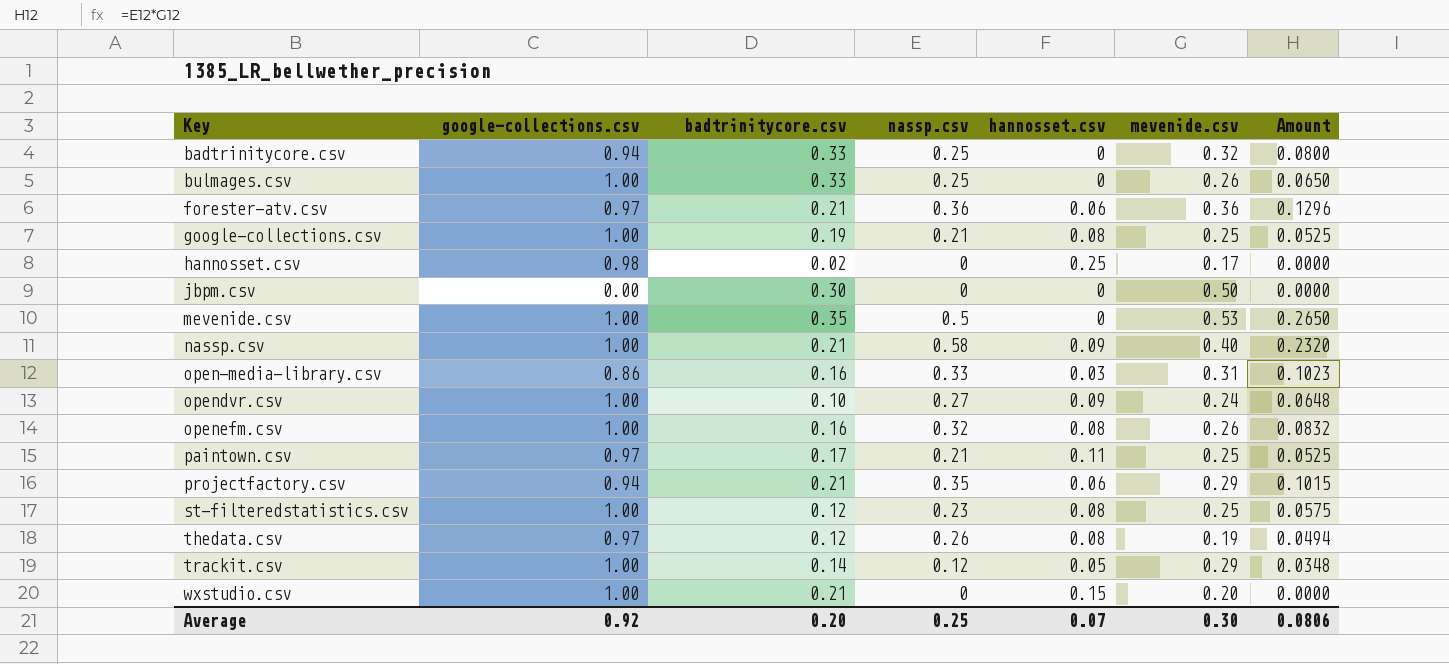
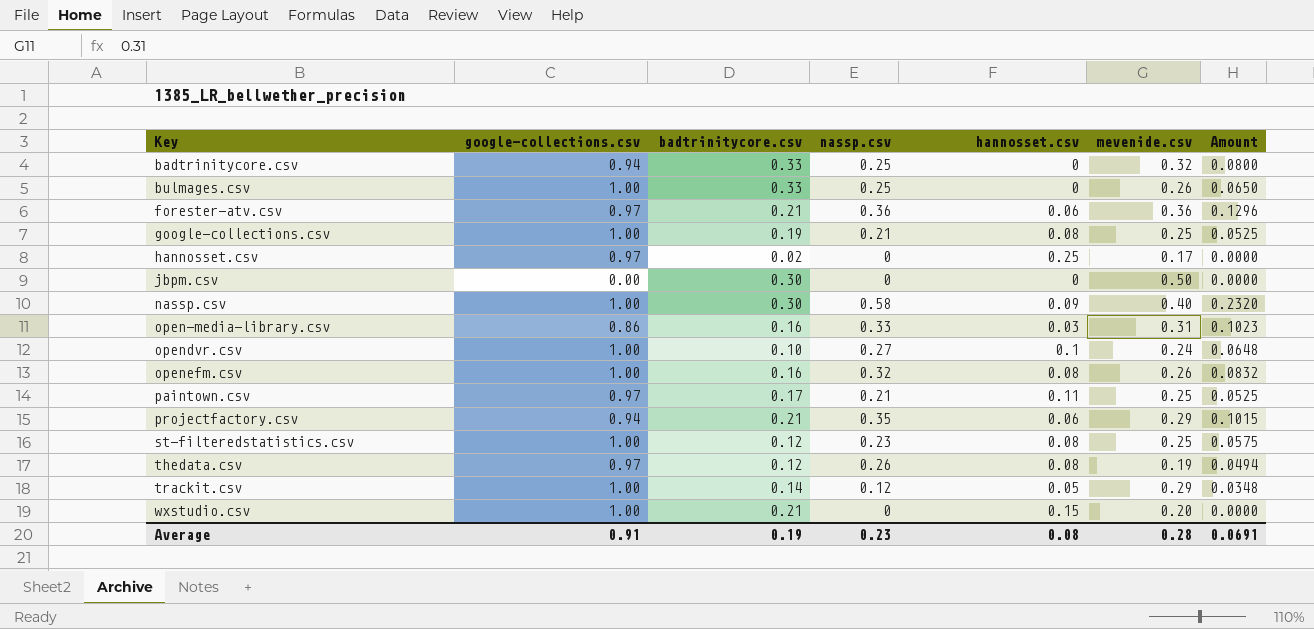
row mevenide.csv: 1.00 | 0.35 | 0.5 | 0 | 0.53 | 0.2650 -> none
hannosset.csv | google-collections.csv: 0.98 -> 0.97
nassp.csv | badtrinitycore.csv: 0.21 -> 0.30
opendvr.csv | hannosset.csv: 0.09 -> 0.1
Average | google-collections.csv: 0.92 -> 0.91
Average | badtrinitycore.csv: 0.20 -> 0.19
Average | nassp.csv: 0.25 -> 0.23
Average | hannosset.csv: 0.07 -> 0.08
Average | mevenide.csv: 0.30 -> 0.28
Average | Amount: 0.0806 -> 0.0691

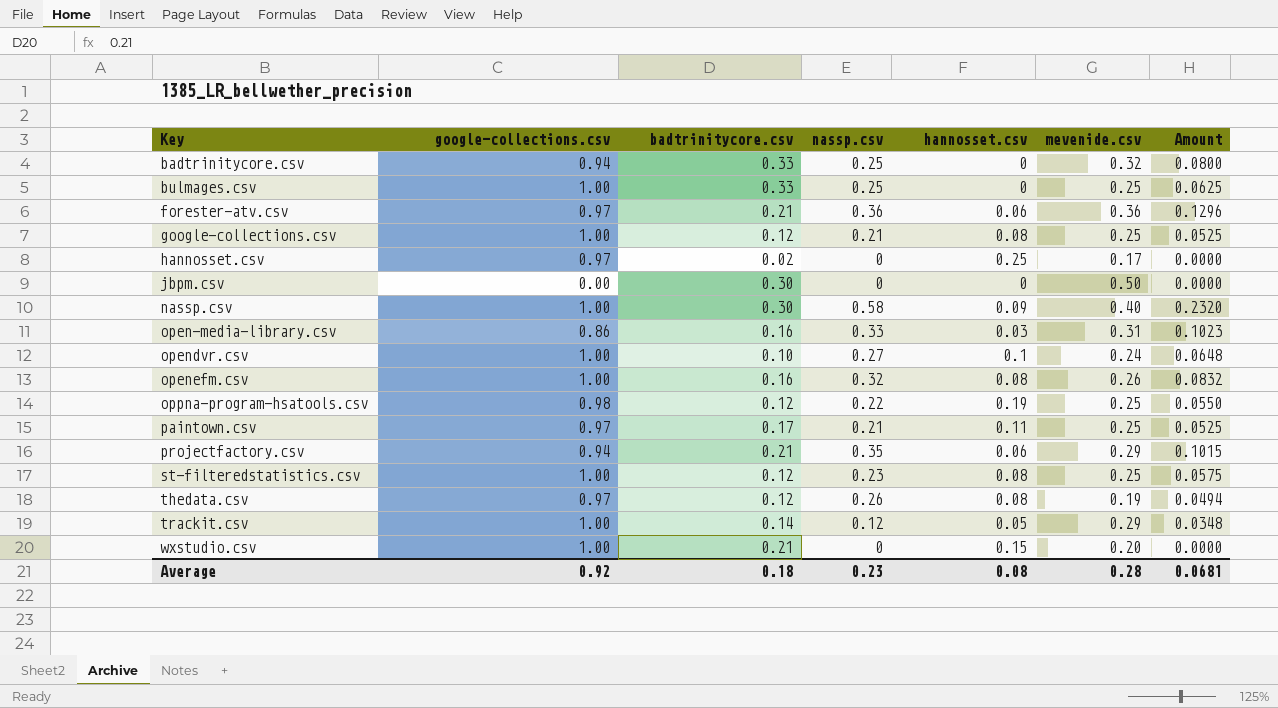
bulmages.csv | mevenide.csv: 0.26 -> 0.25
bulmages.csv | Amount: 0.0650 -> 0.0625
google-collections.csv | badtrinitycore.csv: 0.19 -> 0.12
row oppna-program-hsatools.csv: none -> 0.98 | 0.12 | 0.22 | 0.19 | 0.25 | 0.0550
Average | google-collections.csv: 0.91 -> 0.92
Average | badtrinitycore.csv: 0.19 -> 0.18
Average | Amount: 0.0691 -> 0.0681

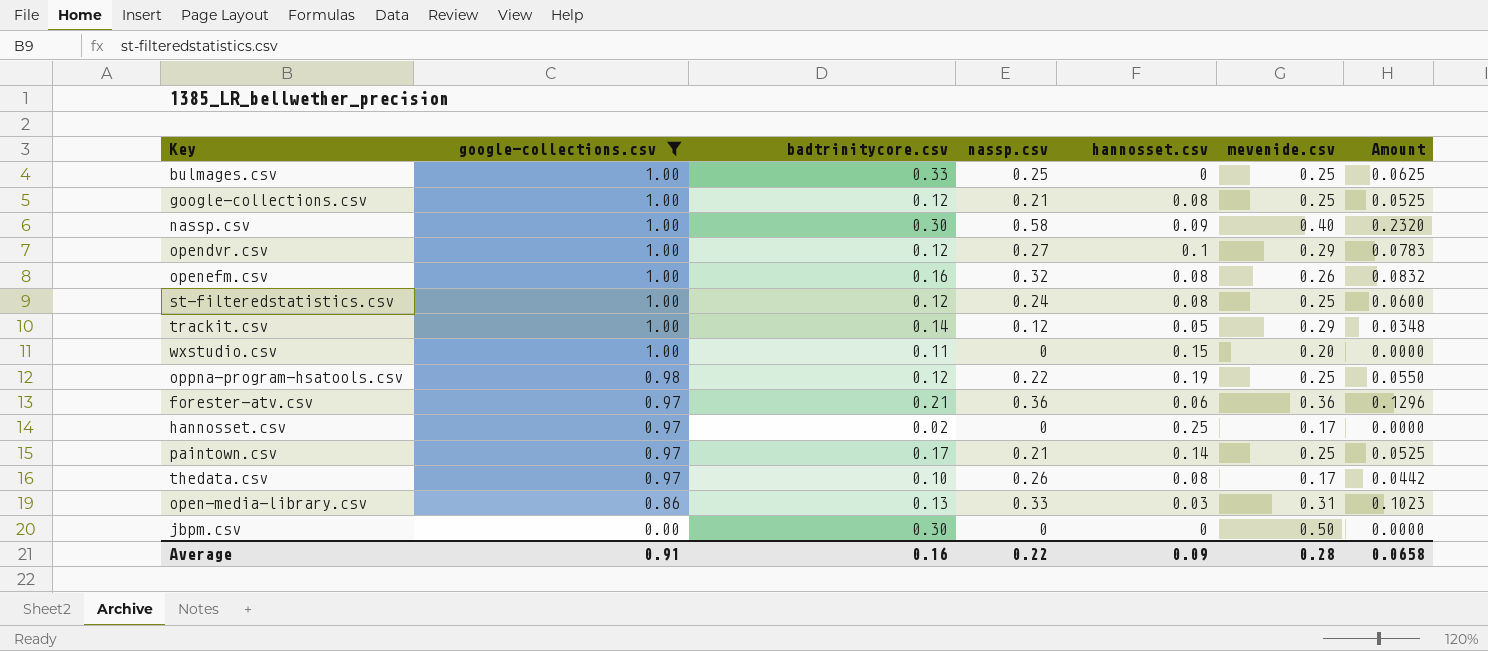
filter: none -> google-collections.csv != 0.94
row order: Key ascending -> google-collections.csv descending
opendvr.csv | badtrinitycore.csv: 0.10 -> 0.12
opendvr.csv | mevenide.csv: 0.24 -> 0.29
opendvr.csv | Amount: 0.0648 -> 0.0783
st-filteredstatistics.csv | nassp.csv: 0.23 -> 0.24
st-filteredstatistics.csv | Amount: 0.0575 -> 0.0600
wxstudio.csv | badtrinitycore.csv: 0.21 -> 0.11
paintown.csv | hannosset.csv: 0.11 -> 0.14
thedata.csv | badtrinitycore.csv: 0.12 -> 0.10
thedata.csv | mevenide.csv: 0.19 -> 0.17
thedata.csv | Amount: 0.0494 -> 0.0442
open-media-library.csv | badtrinitycore.csv: 0.16 -> 0.13
Average | google-collections.csv: 0.92 -> 0.91
Average | badtrinitycore.csv: 0.18 -> 0.16
Average | nassp.csv: 0.23 -> 0.22
Average | hannosset.csv: 0.08 -> 0.09
Average | Amount: 0.0681 -> 0.0658

